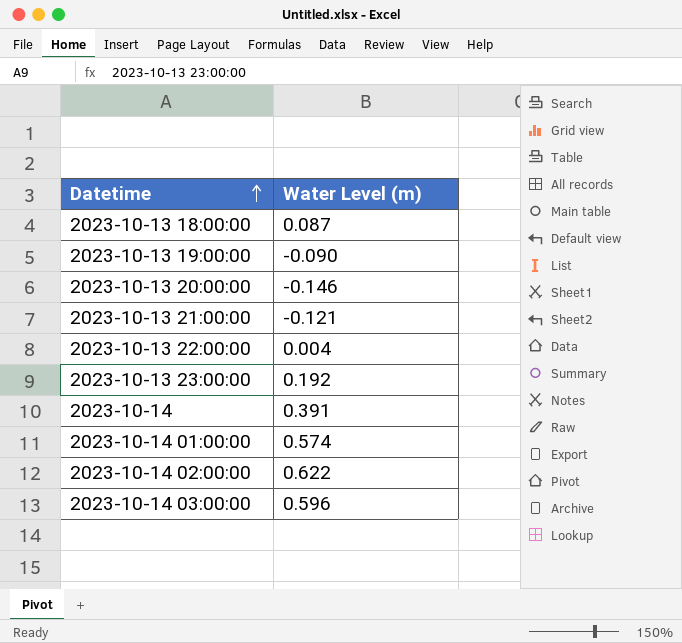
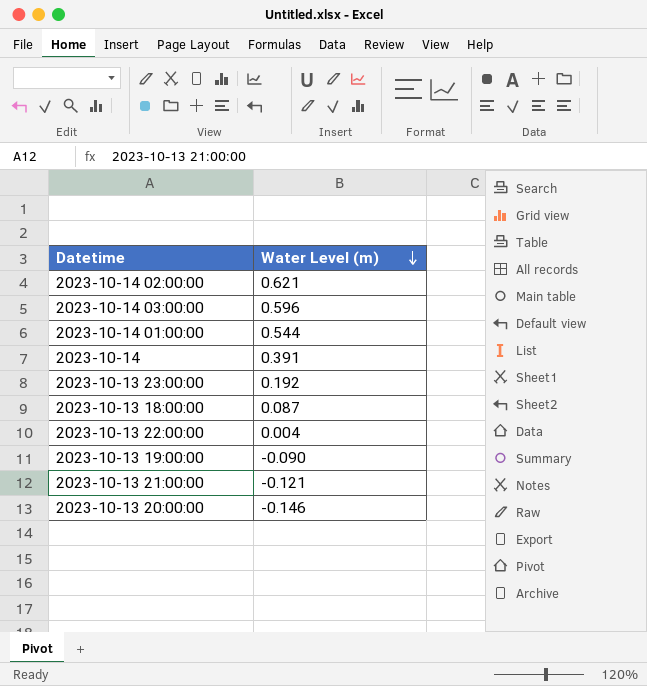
row order: Datetime ascending -> Water Level (m) descending
2023-10-14 02:00:00 | Water Level (m): 0.622 -> 0.621
2023-10-14 01:00:00 | Water Level (m): 0.574 -> 0.544

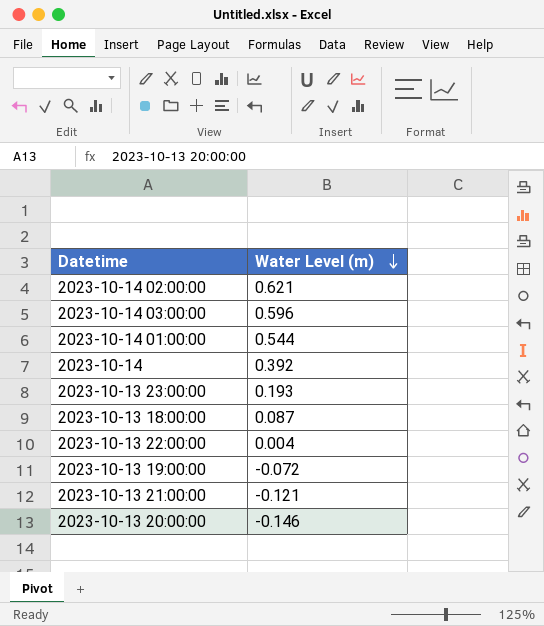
2023-10-14 | Water Level (m): 0.391 -> 0.392
2023-10-13 23:00:00 | Water Level (m): 0.192 -> 0.193
2023-10-13 19:00:00 | Water Level (m): -0.090 -> -0.072

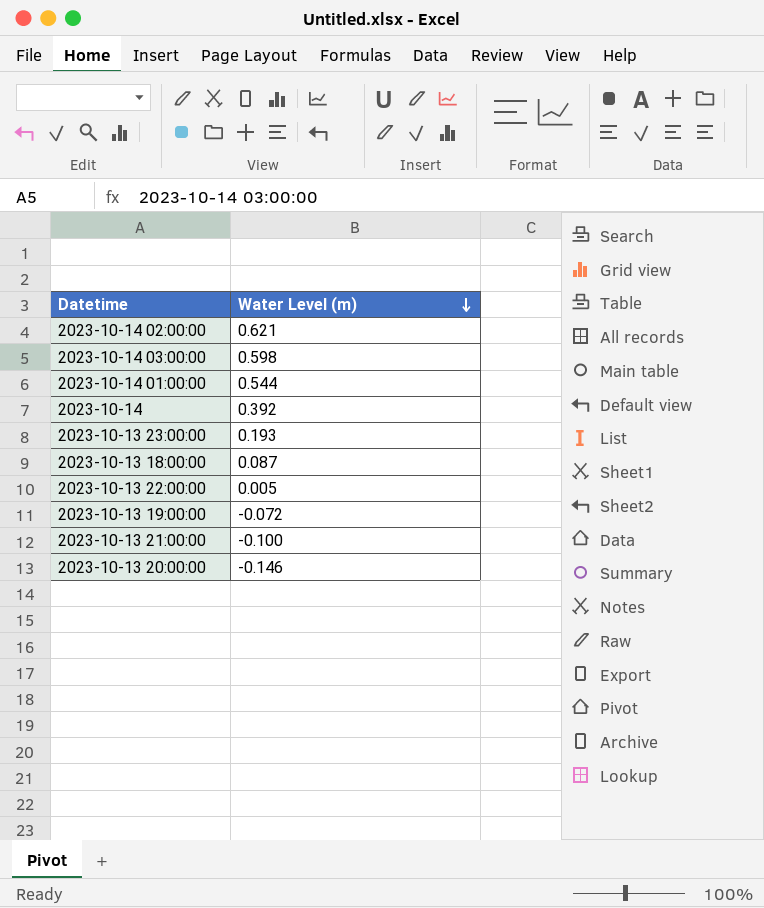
2023-10-14 03:00:00 | Water Level (m): 0.596 -> 0.598
2023-10-13 22:00:00 | Water Level (m): 0.004 -> 0.005
2023-10-13 21:00:00 | Water Level (m): -0.121 -> -0.100

